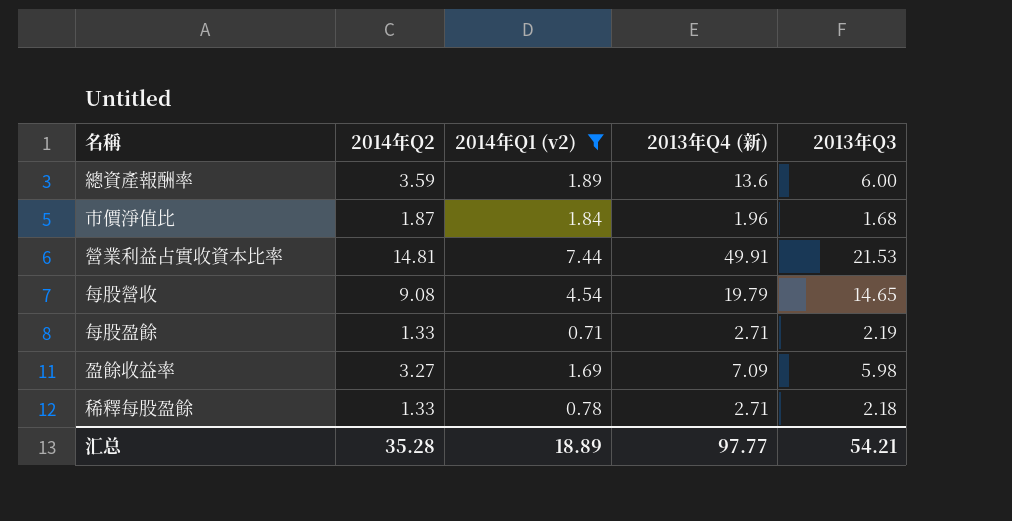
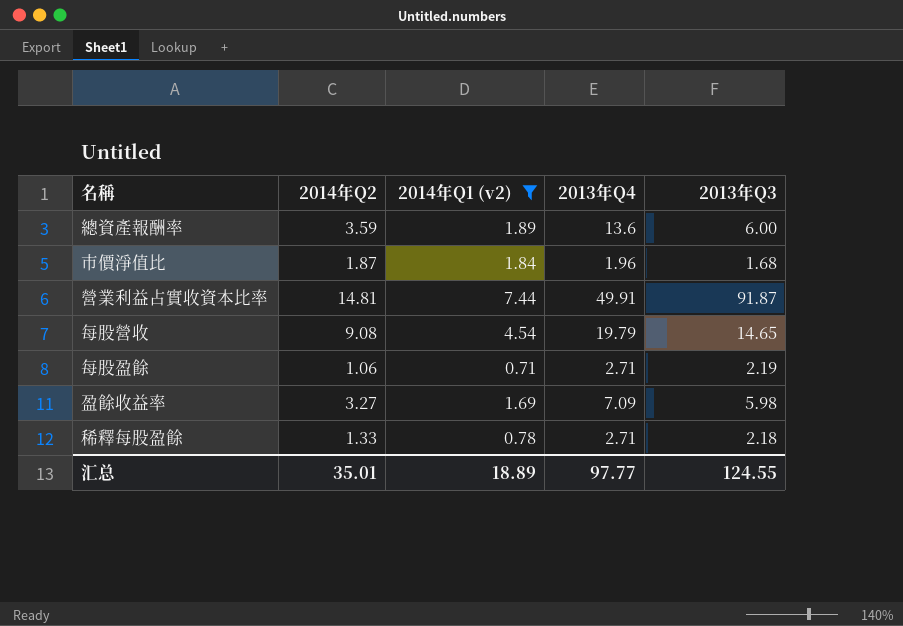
column name: 2013年Q4 (新) -> 2013年Q4
營業利益占實收資本比率 | 2013年Q3: 21.53 -> 91.87
每股盈餘 | 2014年Q2: 1.33 -> 1.06
汇总 | 2014年Q2: 35.28 -> 35.01
汇总 | 2013年Q3: 54.21 -> 124.55

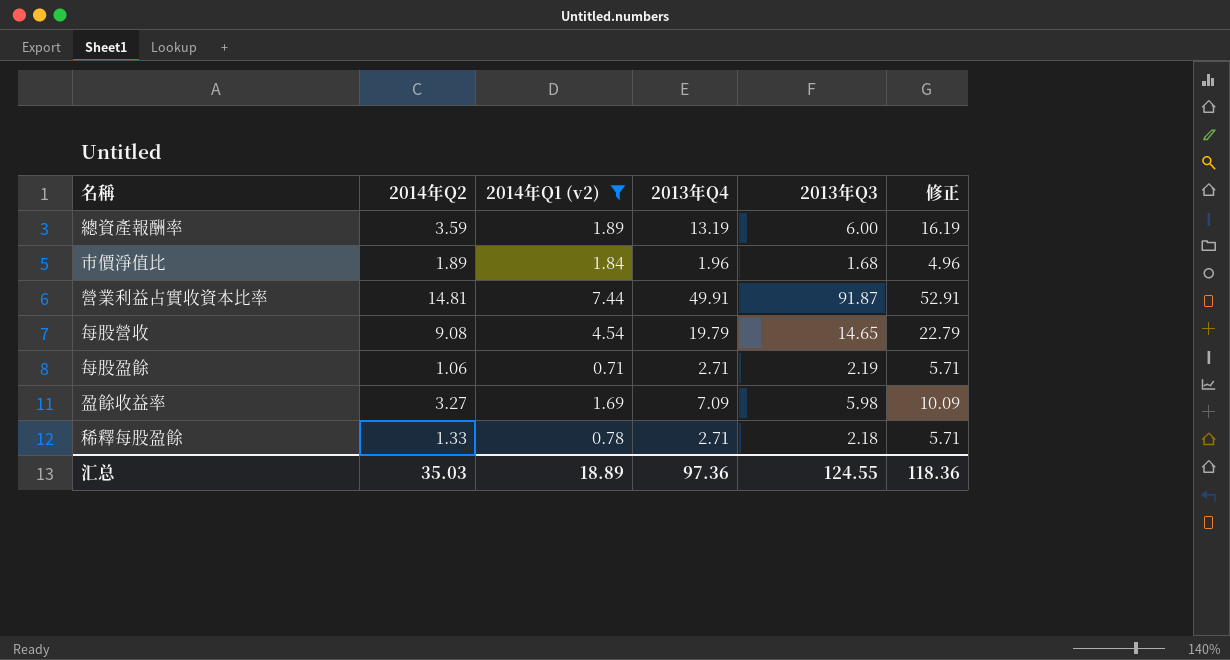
column 修正 | formula: none -> [2013年Q4] + 3
總資產報酬率 | 2013年Q4: 13.6 -> 13.19
市價淨值比 | 2014年Q2: 1.87 -> 1.89
汇总 | 2014年Q2: 35.01 -> 35.03
汇总 | 2013年Q4: 97.77 -> 97.36

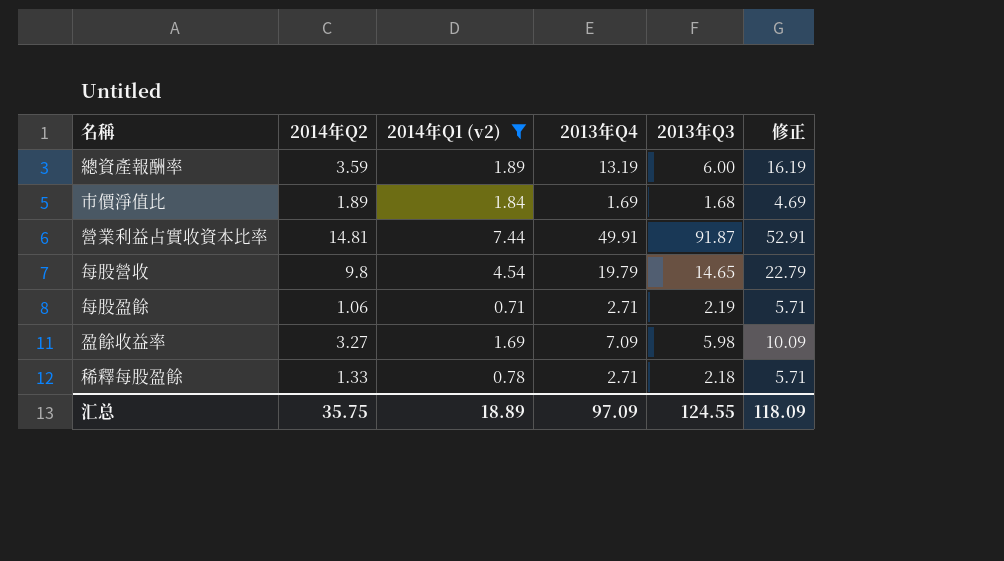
市價淨值比 | 2013年Q4: 1.96 -> 1.69
市價淨值比 | 修正: 4.96 -> 4.69
每股營收 | 2014年Q2: 9.08 -> 9.8
汇总 | 2014年Q2: 35.03 -> 35.75
汇总 | 2013年Q4: 97.36 -> 97.09
汇总 | 修正: 118.36 -> 118.09

